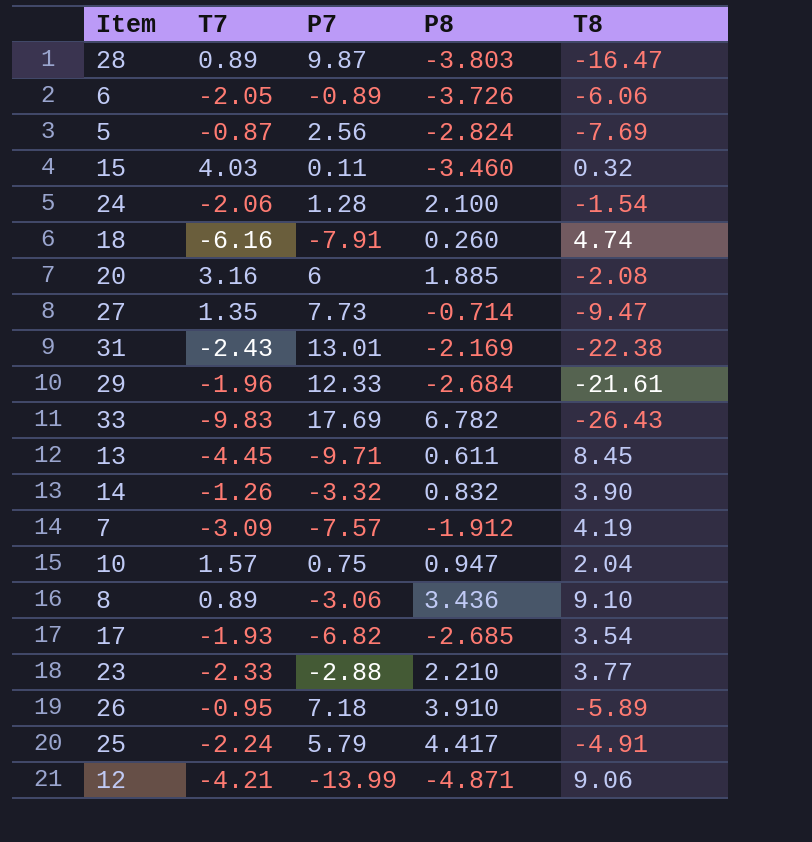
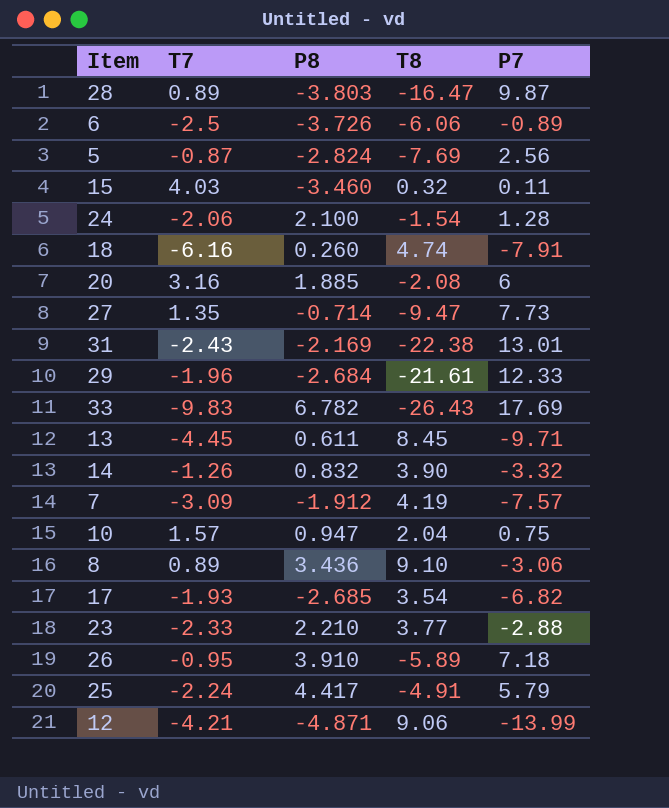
column P7 | position: 3 -> 5
6 | T7: -2.05 -> -2.5

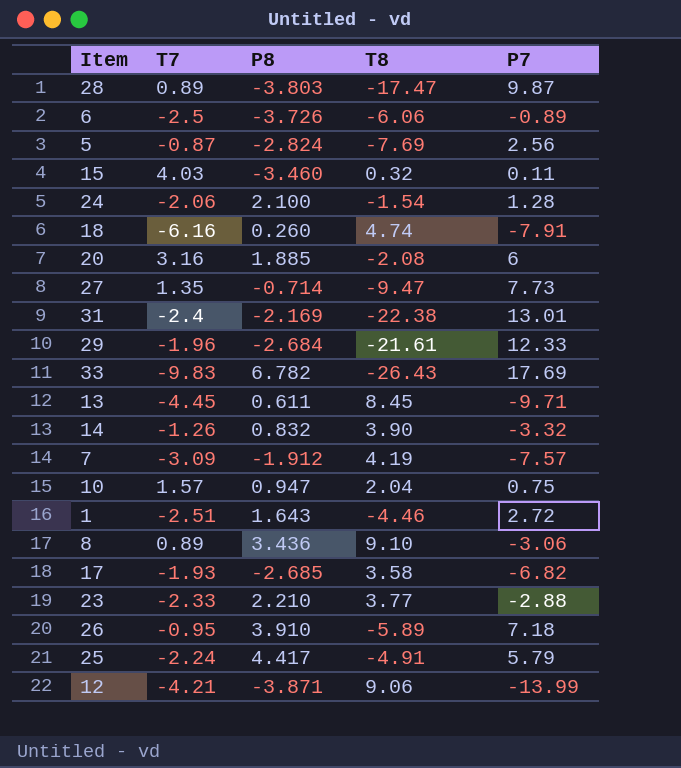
28 | T8: -16.47 -> -17.47
31 | T7: -2.43 -> -2.4
row 1: none -> -2.51 | 1.643 | -4.46 | 2.72
17 | T8: 3.54 -> 3.58
12 | P8: -4.871 -> -3.871

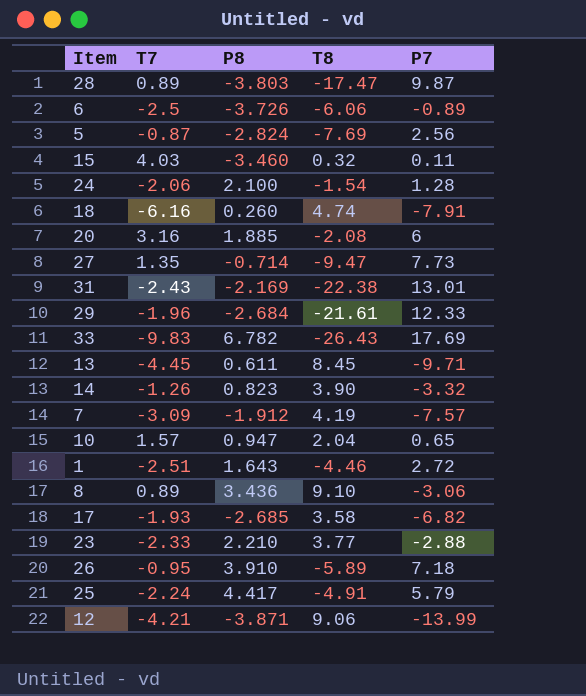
31 | T7: -2.4 -> -2.43
14 | P8: 0.832 -> 0.823
10 | P7: 0.75 -> 0.65

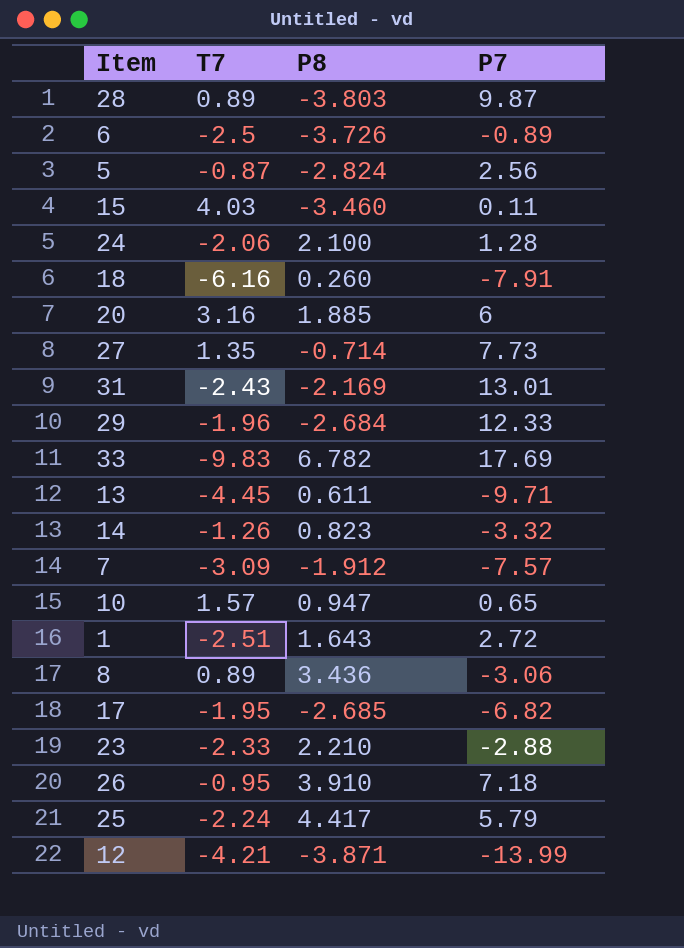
column T8 | position: 4 -> none
17 | T7: -1.93 -> -1.95

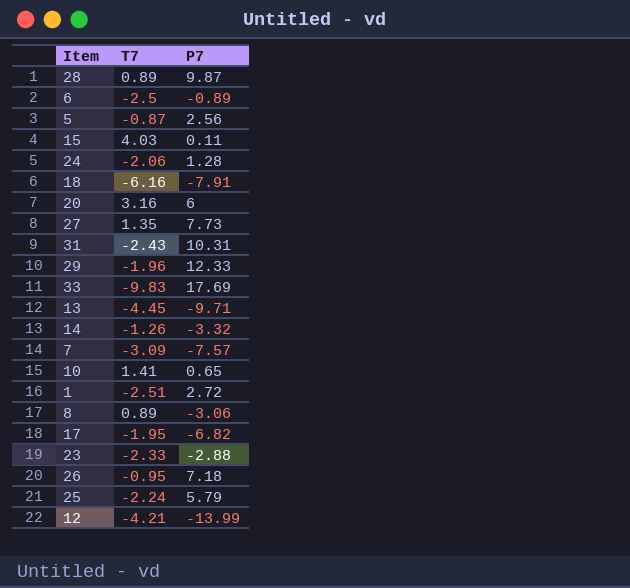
column P8 | position: 3 -> none
31 | P7: 13.01 -> 10.31
10 | T7: 1.57 -> 1.41

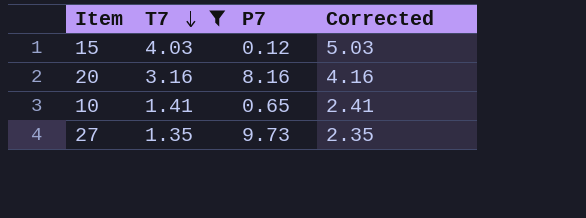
filter: none -> T7 >= 1.35
row order: none -> T7 descending
column Corrected | formula: none -> [T7] + 1
15 | P7: 0.11 -> 0.12
20 | P7: 6 -> 8.16
27 | P7: 7.73 -> 9.73

